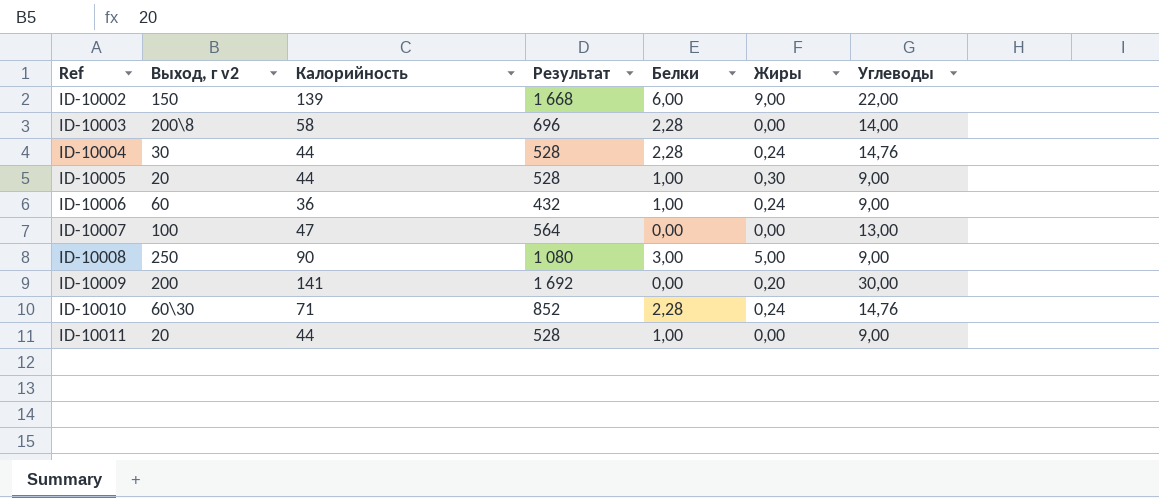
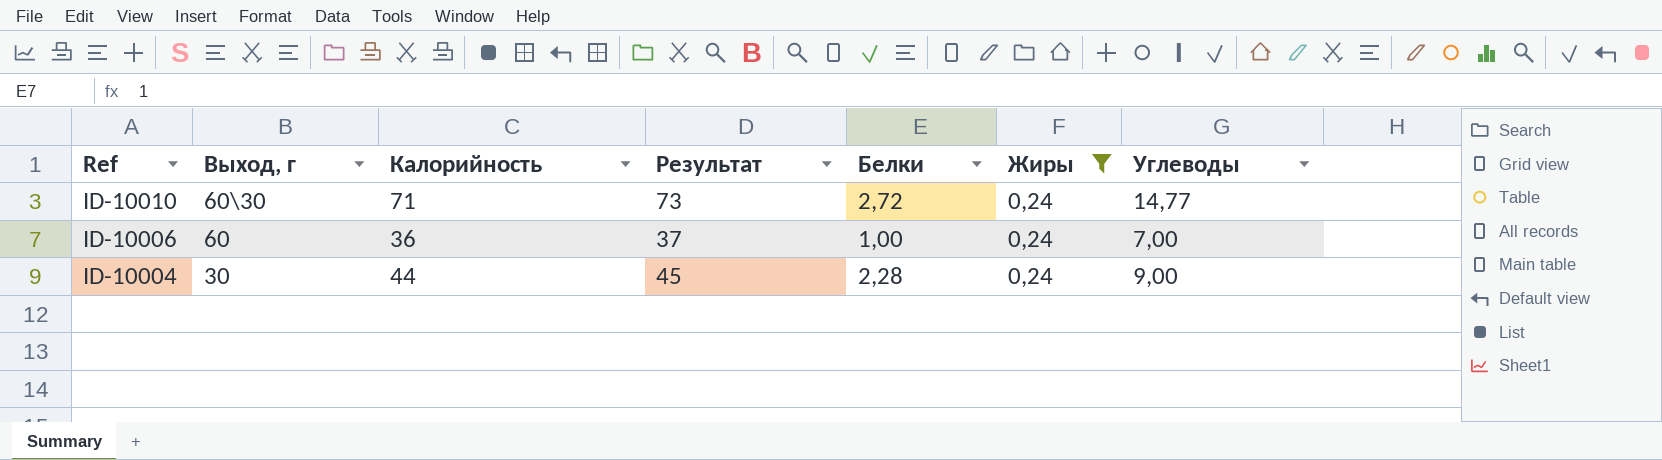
filter: none -> Жиры = 0,24
row order: Ref ascending -> Ref descending
column name: Выход, г v2 -> Выход, г
column Результат | formula: [Калорийность] * 12 -> [Калорийность] * 1,03
ID-10010 | Белки: 2,28 -> 2,72
ID-10010 | Углеводы: 14,76 -> 14,77
ID-10006 | Углеводы: 9,00 -> 7,00
ID-10004 | Углеводы: 14,76 -> 9,00

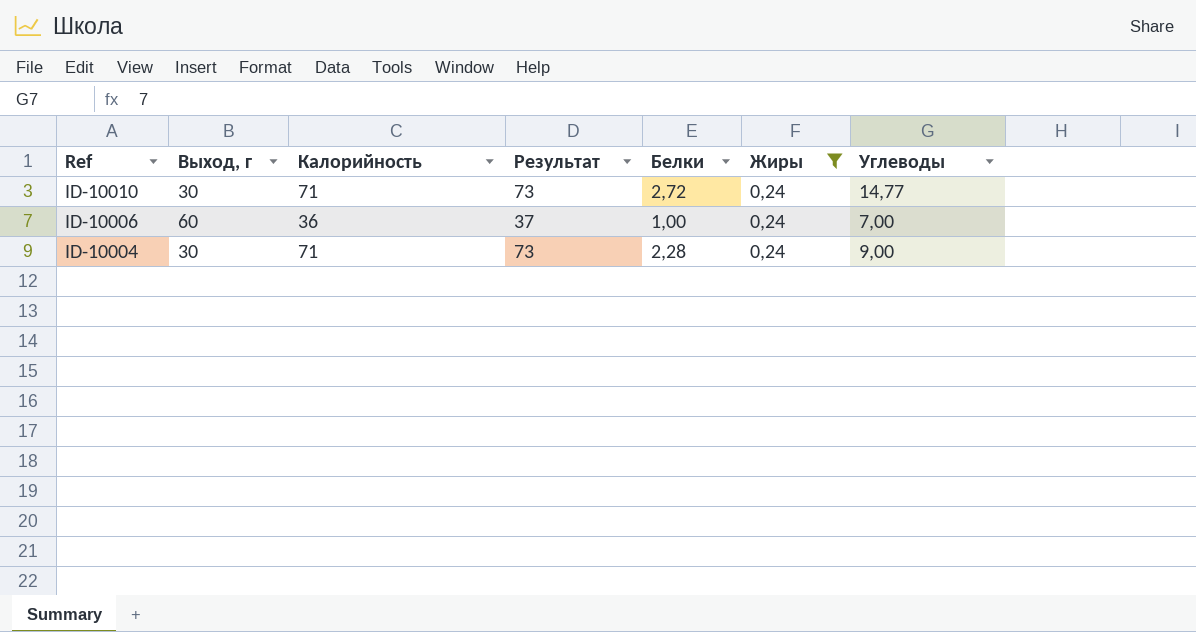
ID-10010 | Выход, г: 60\30 -> 30
ID-10004 | Калорийность: 44 -> 71
ID-10004 | Результат: 45 -> 73

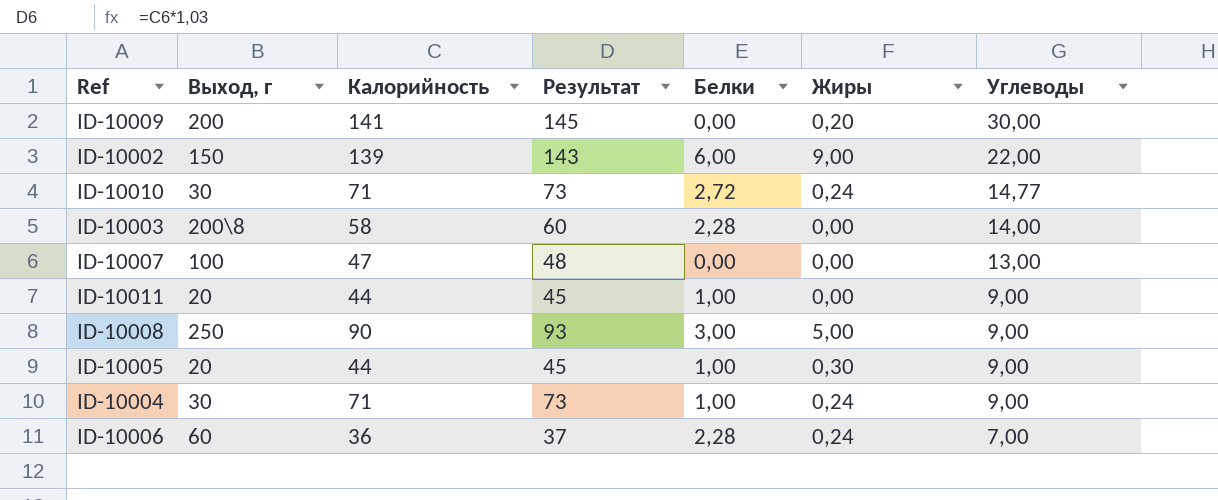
filter: Жиры = 0,24 -> none
row order: Ref descending -> Углеводы descending
ID-10004 | Белки: 2,28 -> 1,00
ID-10006 | Белки: 1,00 -> 2,28

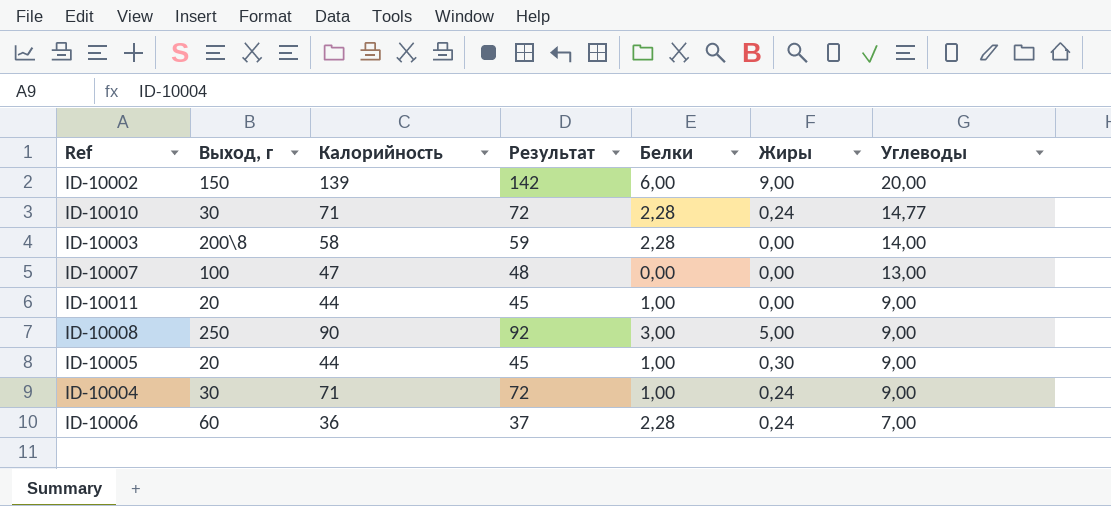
column Результат | formula: [Калорийность] * 1,03 -> [Калорийность] * 1,02
row ID-10009: 200 | 141 | 145 | 0,00 | 0,20 | 30,00 -> none
ID-10002 | Углеводы: 22,00 -> 20,00
ID-10010 | Белки: 2,72 -> 2,28

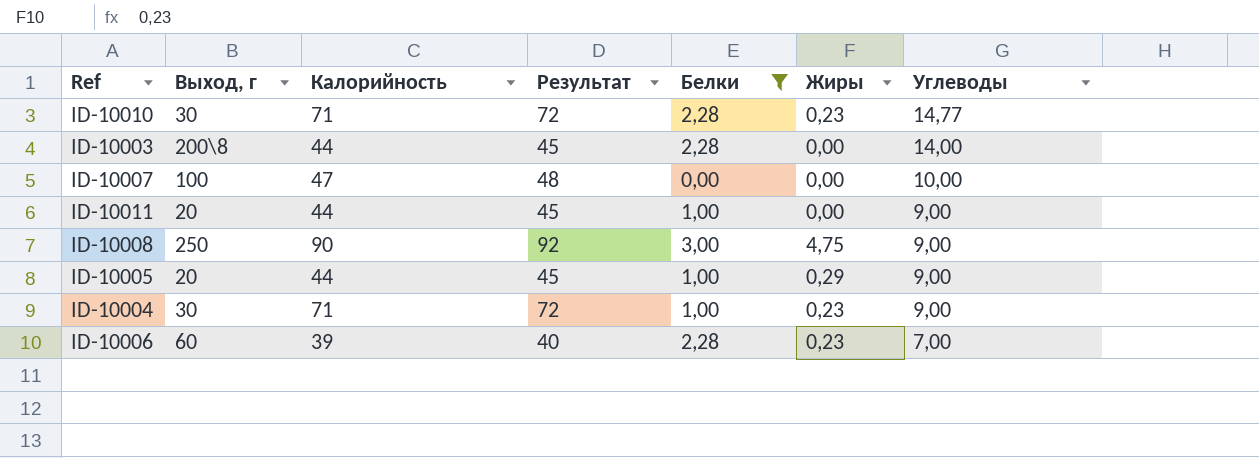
filter: none -> Белки != 6,00
ID-10010 | Жиры: 0,24 -> 0,23
ID-10003 | Калорийность: 58 -> 44
ID-10003 | Результат: 59 -> 45
ID-10007 | Углеводы: 13,00 -> 10,00
ID-10008 | Жиры: 5,00 -> 4,75
ID-10005 | Жиры: 0,30 -> 0,29
ID-10004 | Жиры: 0,24 -> 0,23
ID-10006 | Калорийность: 36 -> 39
ID-10006 | Результат: 37 -> 40
ID-10006 | Жиры: 0,24 -> 0,23

